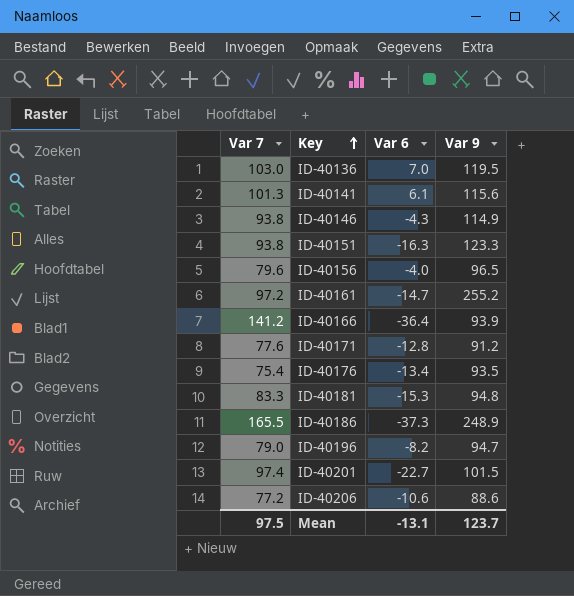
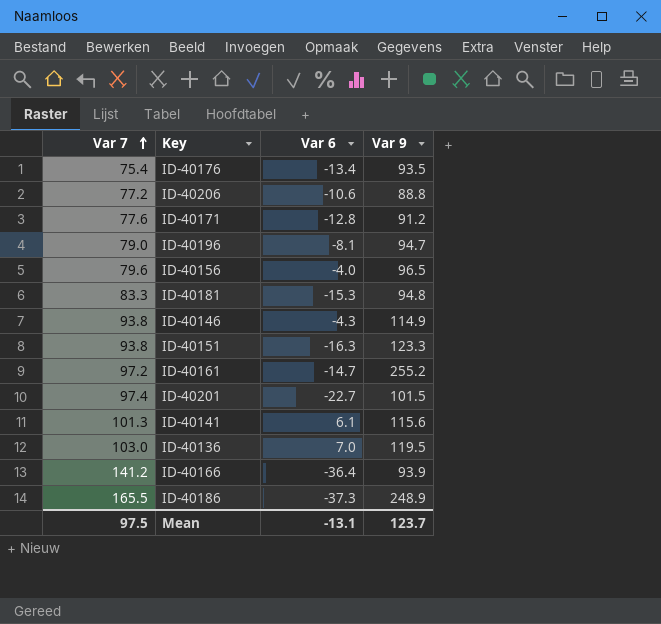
row order: Key ascending -> Var 7 ascending
ID-40206 | Var 9: 88.6 -> 88.8
ID-40196 | Var 6: -8.2 -> -8.1

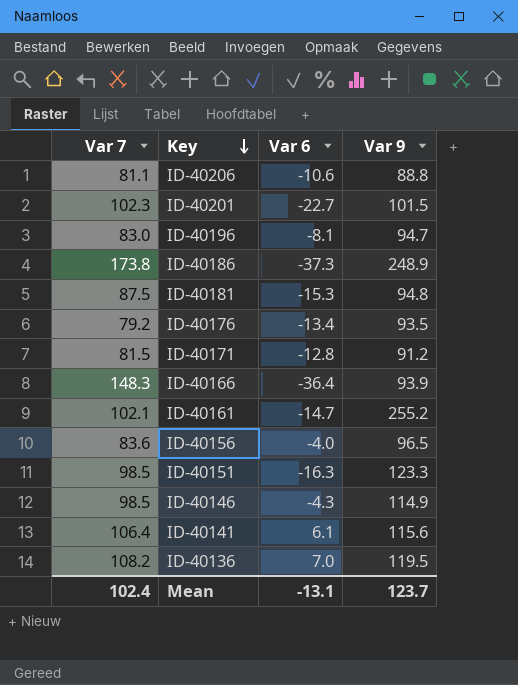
row order: Var 7 ascending -> Key descending
ID-40206 | Var 7: 77.2 -> 81.1
ID-40201 | Var 7: 97.4 -> 102.3
ID-40196 | Var 7: 79.0 -> 83.0
ID-40186 | Var 7: 165.5 -> 173.8
ID-40181 | Var 7: 83.3 -> 87.5
ID-40176 | Var 7: 75.4 -> 79.2
ID-40171 | Var 7: 77.6 -> 81.5
ID-40166 | Var 7: 141.2 -> 148.3
ID-40161 | Var 7: 97.2 -> 102.1
ID-40156 | Var 7: 79.6 -> 83.6
ID-40151 | Var 7: 93.8 -> 98.5
ID-40146 | Var 7: 93.8 -> 98.5
ID-40141 | Var 7: 101.3 -> 106.4
ID-40136 | Var 7: 103.0 -> 108.2
Mean | Var 7: 97.5 -> 102.4

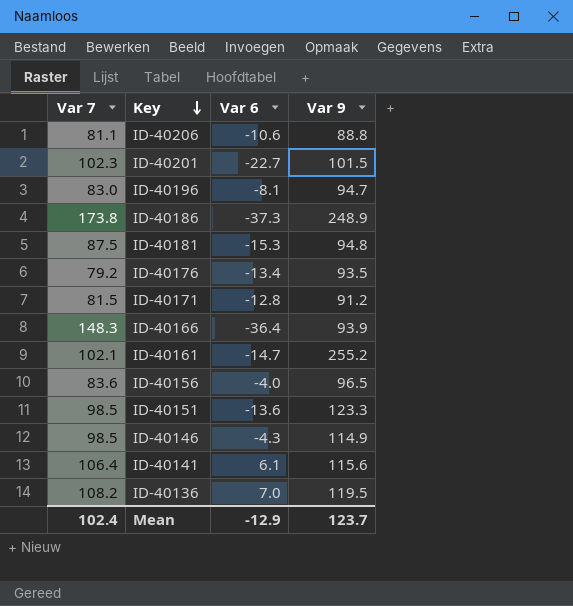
ID-40151 | Var 6: -16.3 -> -13.6
Mean | Var 6: -13.1 -> -12.9

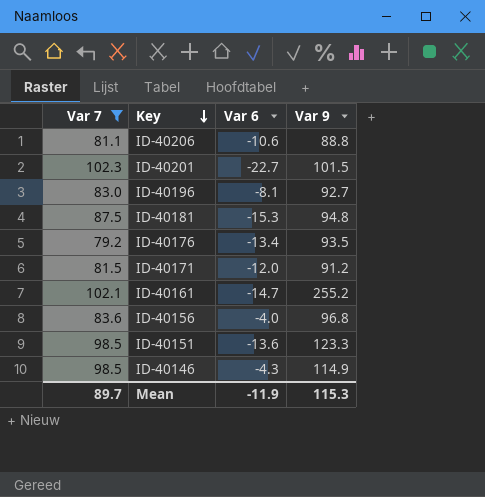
filter: none -> Var 7 <= 102.3
ID-40196 | Var 9: 94.7 -> 92.7
ID-40171 | Var 6: -12.8 -> -12.0
ID-40156 | Var 9: 96.5 -> 96.8
Mean | Var 7: 102.4 -> 89.7
Mean | Var 6: -12.9 -> -11.9
Mean | Var 9: 123.7 -> 115.3

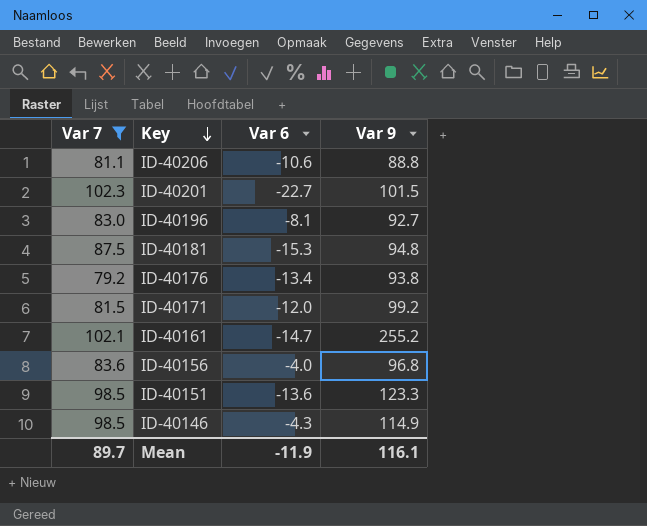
ID-40176 | Var 9: 93.5 -> 93.8
ID-40171 | Var 9: 91.2 -> 99.2
Mean | Var 9: 115.3 -> 116.1

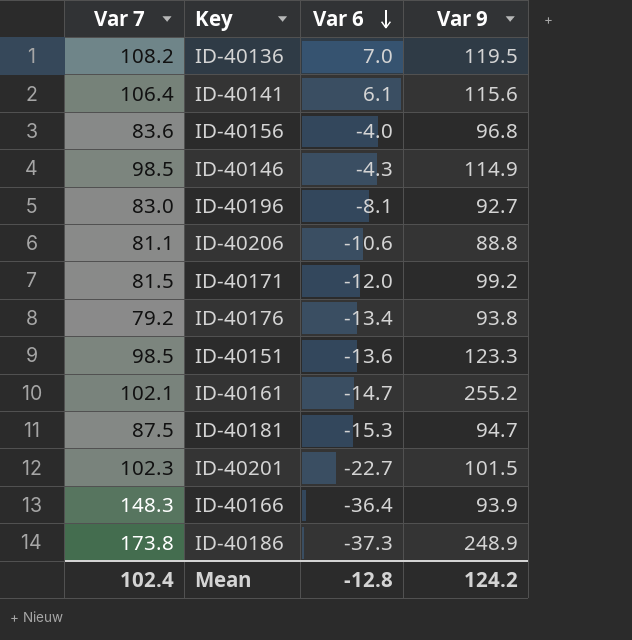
filter: Var 7 <= 102.3 -> none
row order: Key descending -> Var 6 descending
ID-40181 | Var 9: 94.8 -> 94.7
Mean | Var 7: 89.7 -> 102.4
Mean | Var 6: -11.9 -> -12.8
Mean | Var 9: 116.1 -> 124.2

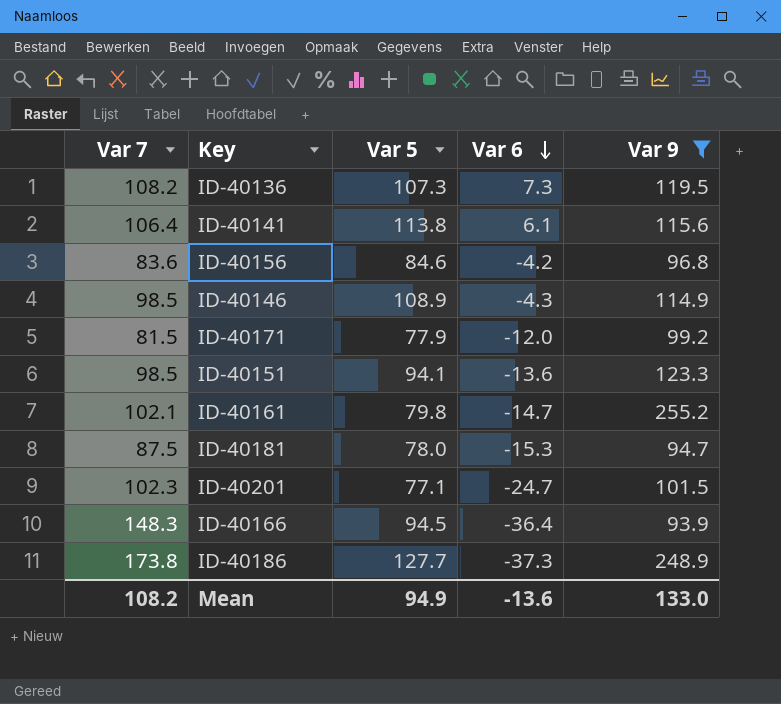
filter: none -> Var 9 >= 93.9
column Var 5 | position: none -> 3
ID-40136 | Var 6: 7.0 -> 7.3
ID-40156 | Var 6: -4.0 -> -4.2
ID-40201 | Var 6: -22.7 -> -24.7
Mean | Var 7: 102.4 -> 108.2
Mean | Var 6: -12.8 -> -13.6
Mean | Var 9: 124.2 -> 133.0

